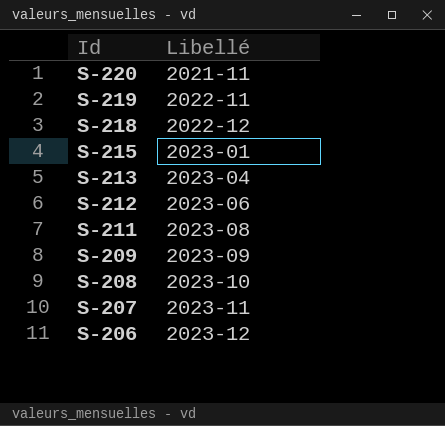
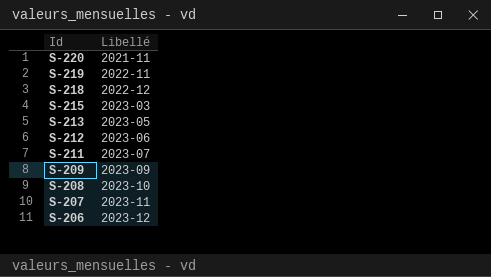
S-215 | Libellé: 2023-01 -> 2023-03
S-213 | Libellé: 2023-04 -> 2023-05
S-211 | Libellé: 2023-08 -> 2023-07

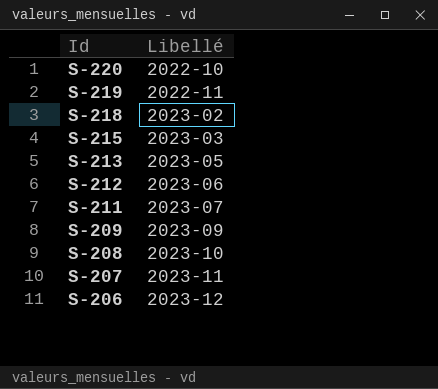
S-220 | Libellé: 2021-11 -> 2022-10
S-218 | Libellé: 2022-12 -> 2023-02

